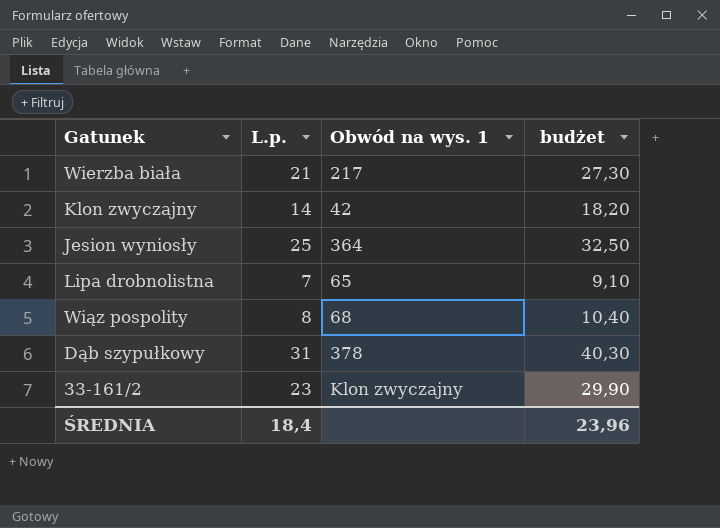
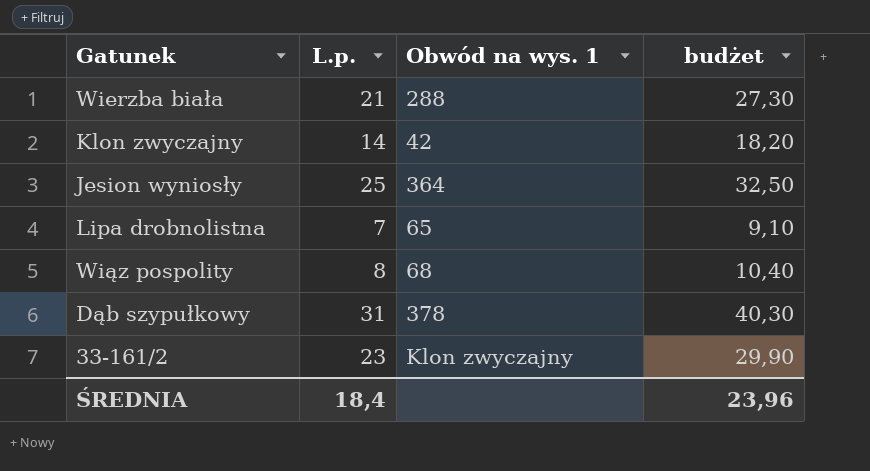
Wierzba biała | Obwód na wys. 1: 217 -> 288

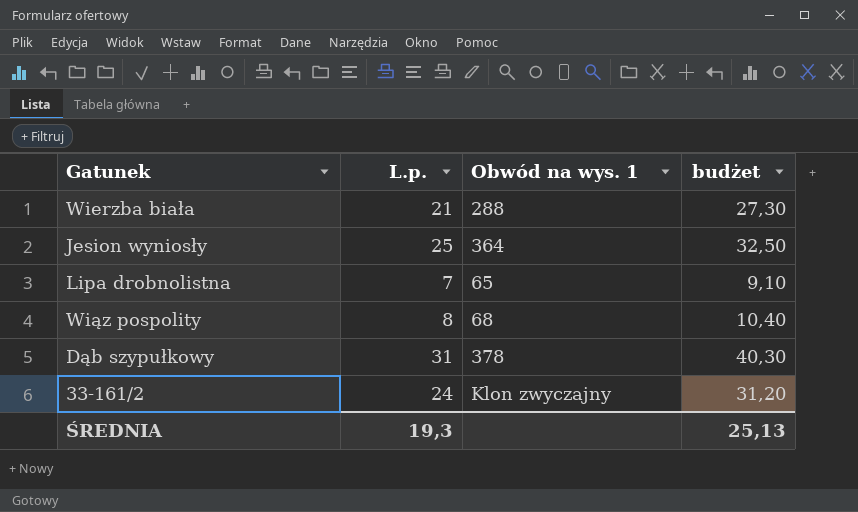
row Klon zwyczajny: 14 | 42 | 18,20 -> none
33-161/2 | L.p.: 23 -> 24
33-161/2 | budżet: 29,90 -> 31,20
ŚREDNIA | L.p.: 18,4 -> 19,3
ŚREDNIA | budżet: 23,96 -> 25,13

